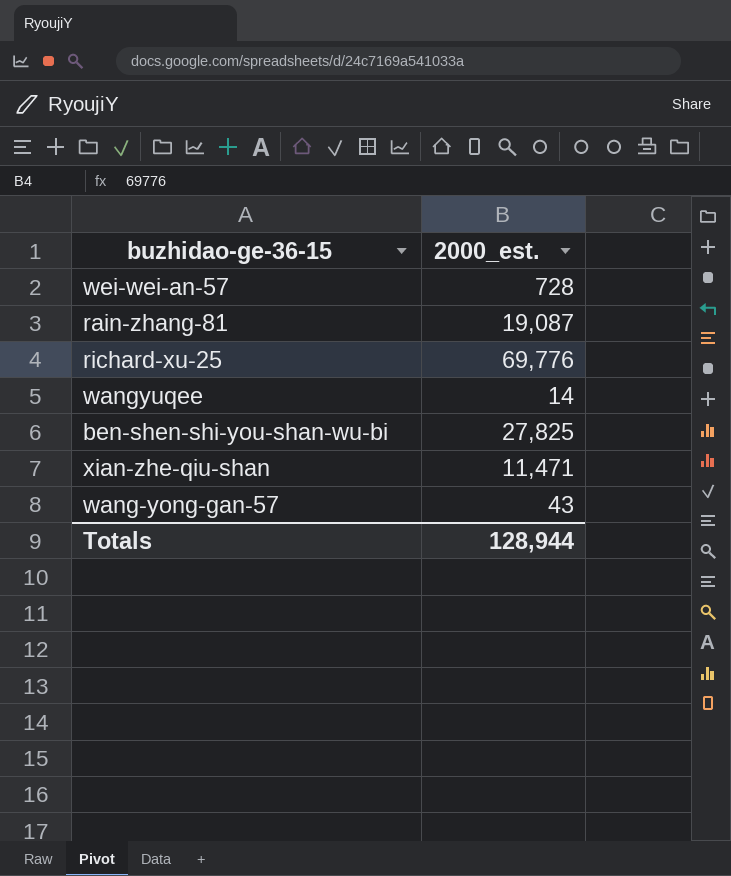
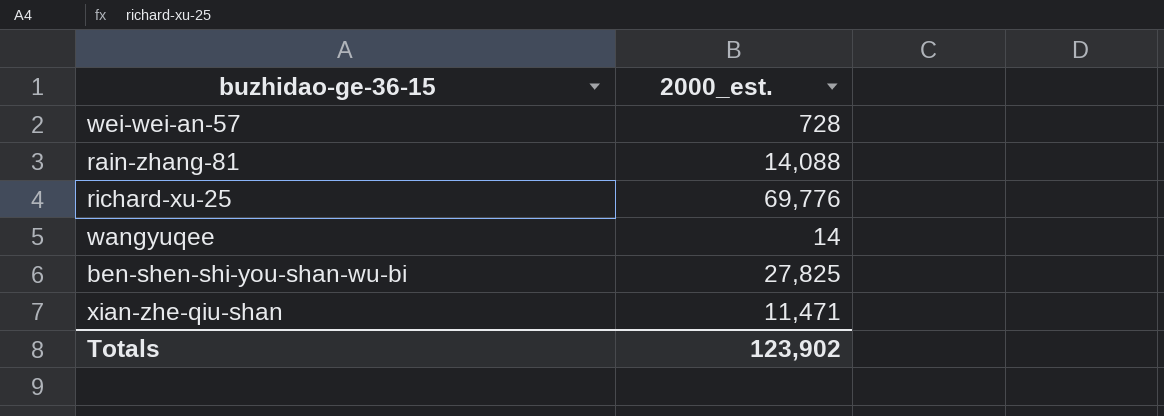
row wang-yong-gan-57: 43 -> none
rain-zhang-81 | 2000_est.: 19,087 -> 14,088
Totals | 2000_est.: 128,944 -> 123,902

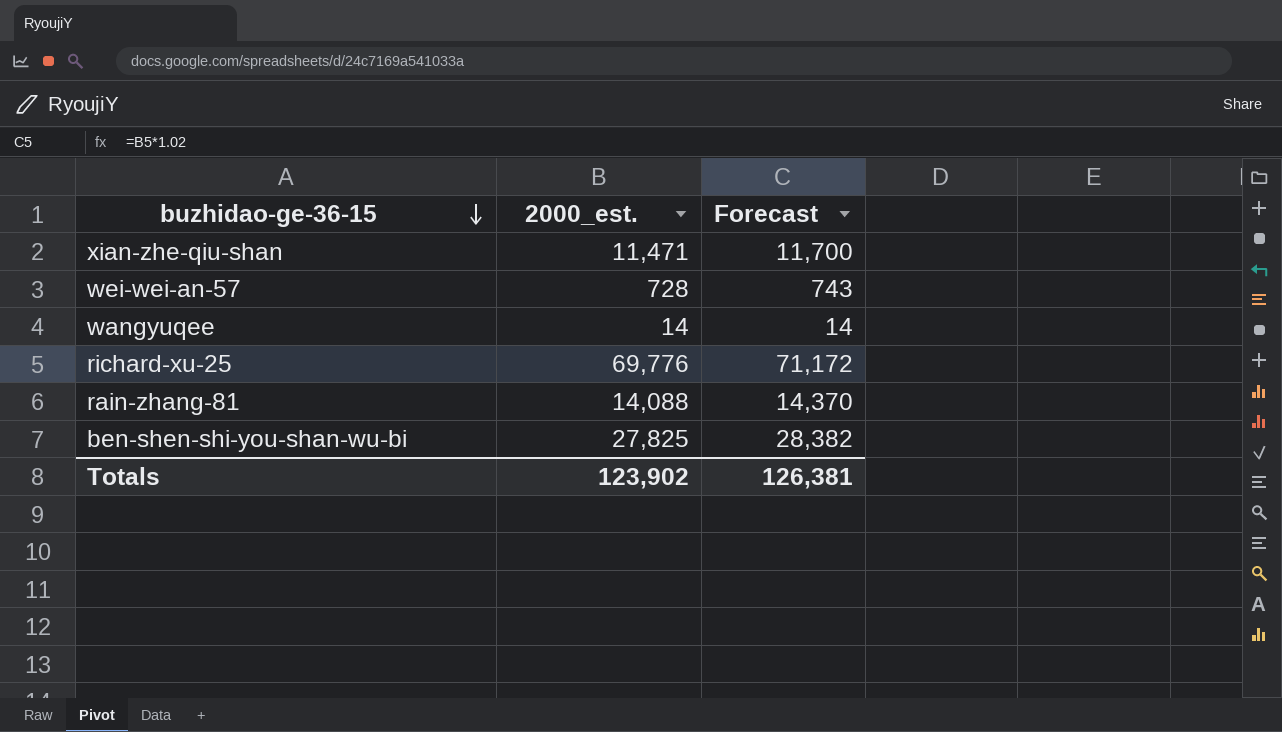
row order: none -> buzhidao-ge-36-15 descending
column Forecast | formula: none -> [2000_est.] * 1.02

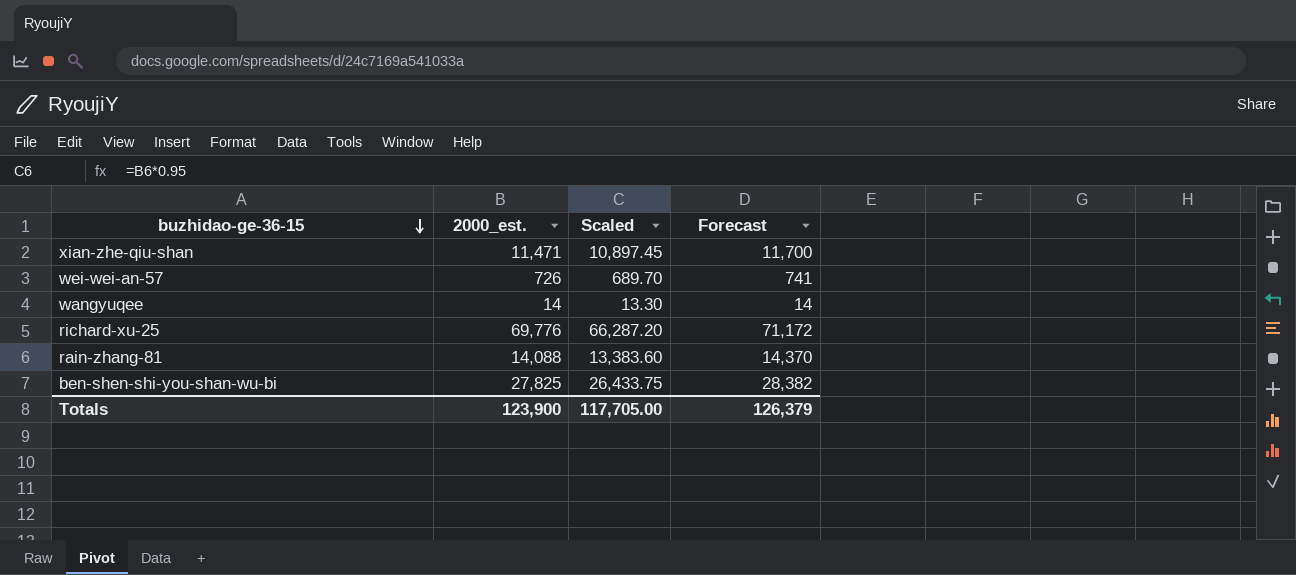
column Scaled | formula: none -> [2000_est.] * 0.95
wei-wei-an-57 | 2000_est.: 728 -> 726
wei-wei-an-57 | Forecast: 743 -> 741
Totals | 2000_est.: 123,902 -> 123,900
Totals | Forecast: 126,381 -> 126,379

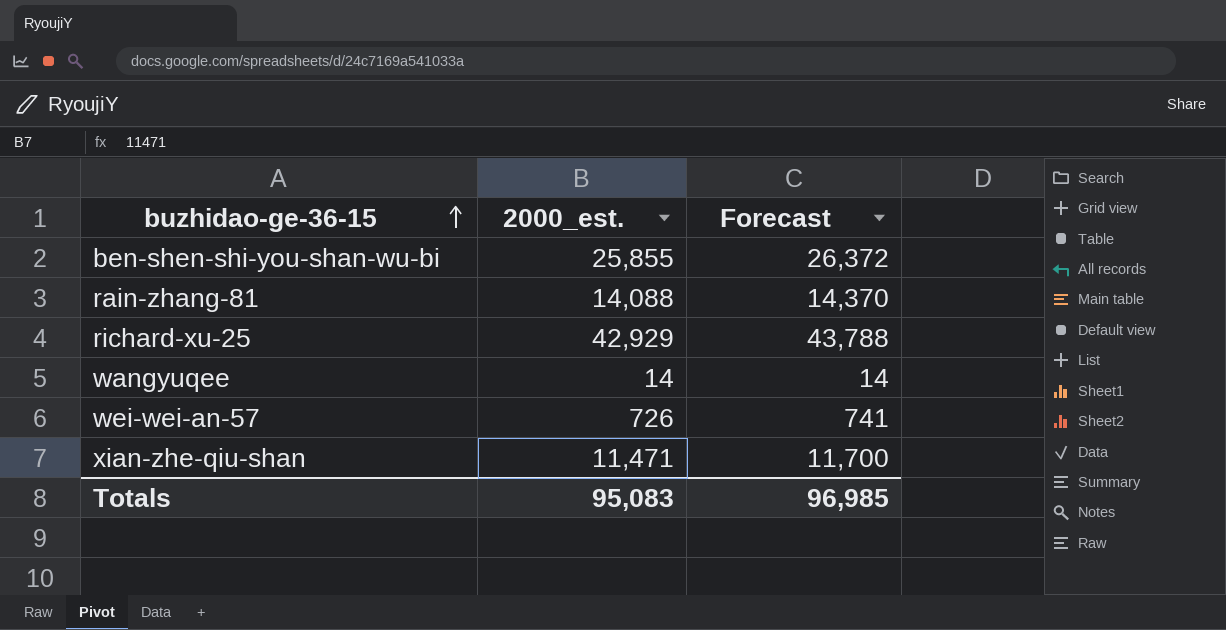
row order: buzhidao-ge-36-15 descending -> buzhidao-ge-36-15 ascending
column Scaled | formula: [2000_est.] * 0.95 -> none
ben-shen-shi-you-shan-wu-bi | 2000_est.: 27,825 -> 25,855
ben-shen-shi-you-shan-wu-bi | Forecast: 28,382 -> 26,372
richard-xu-25 | 2000_est.: 69,776 -> 42,929
richard-xu-25 | Forecast: 71,172 -> 43,788
Totals | 2000_est.: 123,900 -> 95,083
Totals | Forecast: 126,379 -> 96,985

